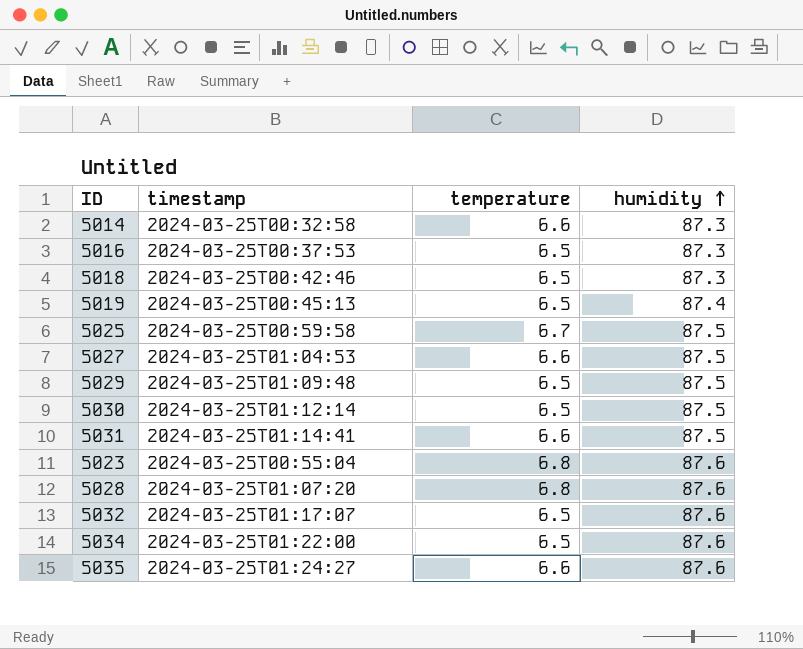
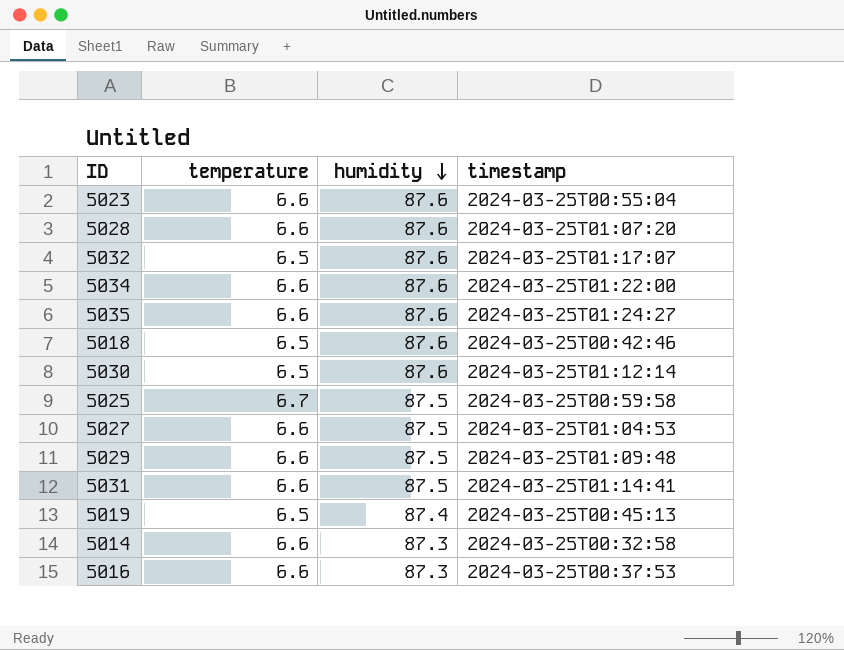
row order: humidity ascending -> humidity descending
column timestamp | position: 2 -> 4
5023 | temperature: 6.8 -> 6.6
5028 | temperature: 6.8 -> 6.6
5034 | temperature: 6.5 -> 6.6
5018 | humidity: 87.3 -> 87.6
5030 | humidity: 87.5 -> 87.6
5029 | temperature: 6.5 -> 6.6
5016 | temperature: 6.5 -> 6.6

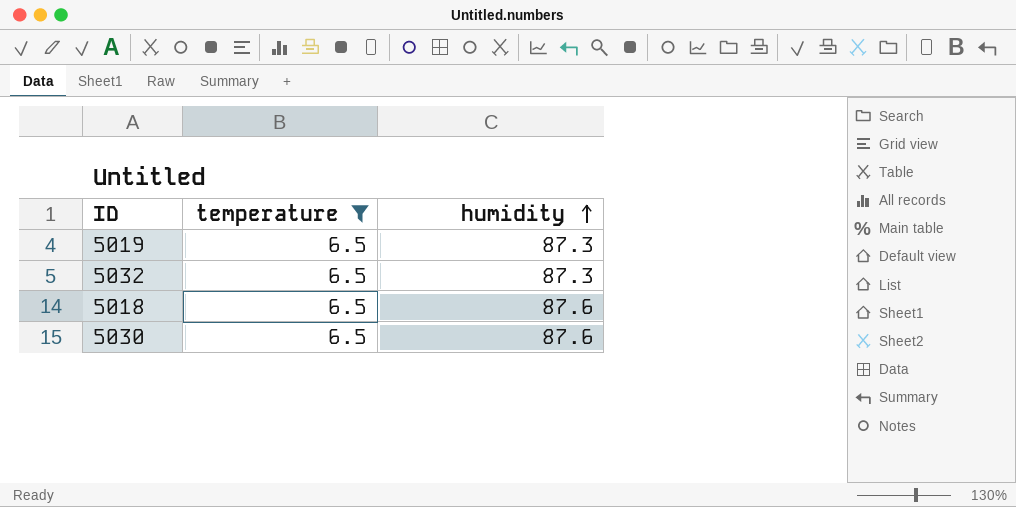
filter: none -> temperature = 6.5
row order: humidity descending -> humidity ascending
column timestamp | position: 4 -> none
5019 | humidity: 87.4 -> 87.3
5032 | humidity: 87.6 -> 87.3

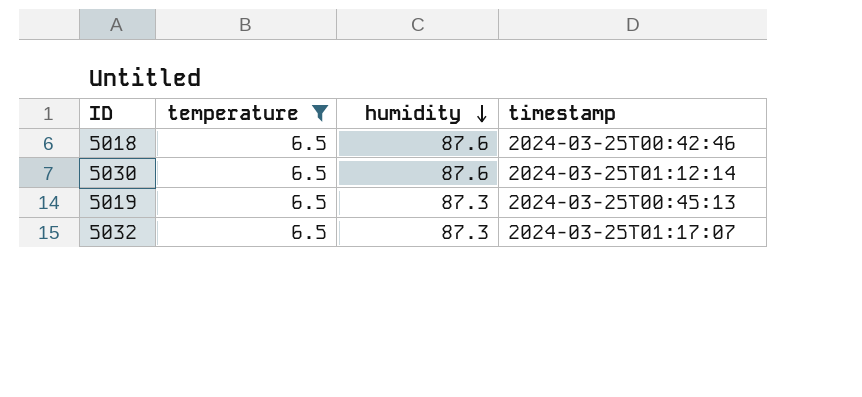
row order: humidity ascending -> humidity descending
column timestamp | position: none -> 4

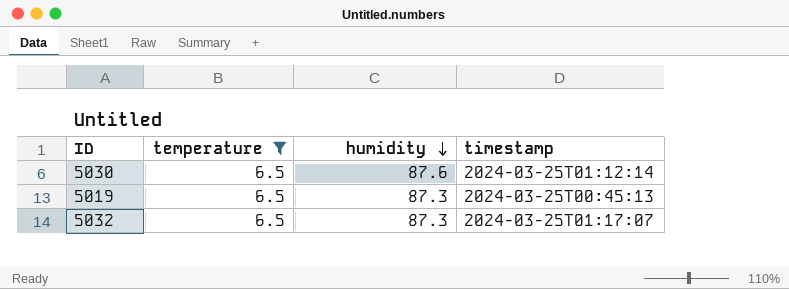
row 5018: 6.5 | 87.6 | 2024-03-25T00:42:46 -> none

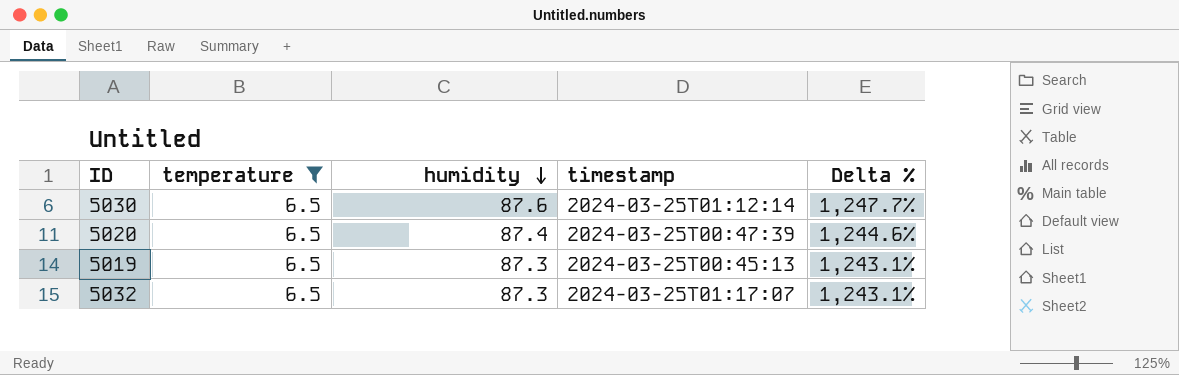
column Delta % | formula: none -> ([humidity] - [temperature]) / [temperature]
row 5020: none -> 6.5 | 87.4 | 2024-03-25T00:47:39 | 1,244.6%

